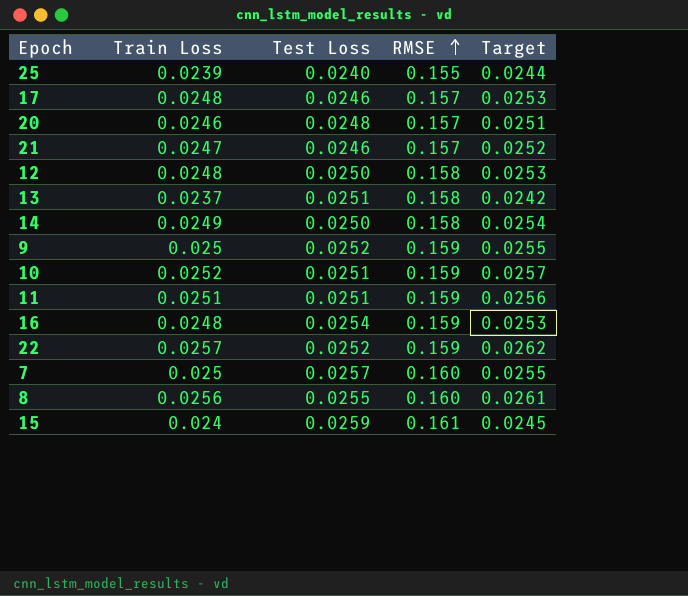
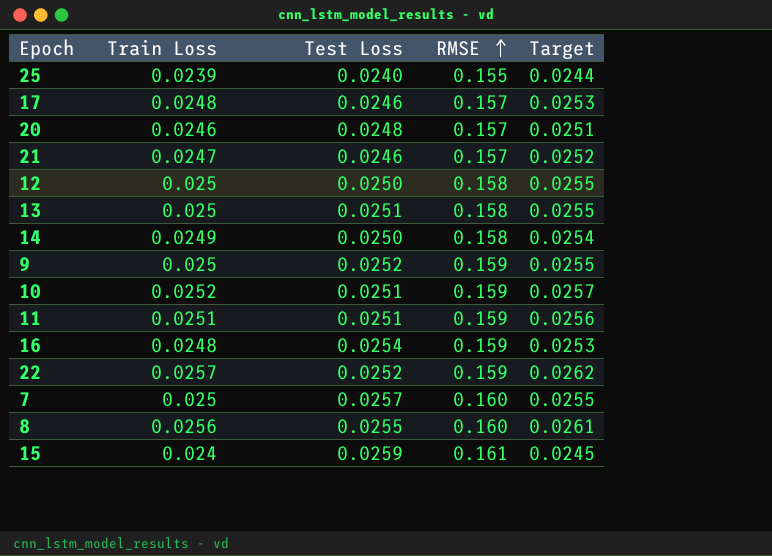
12 | Train Loss: 0.0248 -> 0.025
12 | Target: 0.0253 -> 0.0255
13 | Train Loss: 0.0237 -> 0.025
13 | Target: 0.0242 -> 0.0255

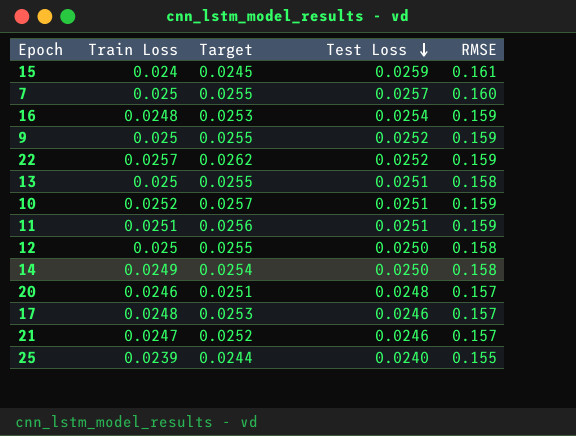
row order: RMSE ascending -> Test Loss descending
column Target | position: 5 -> 3
row 8: 0.0256 | 0.0255 | 0.160 | 0.0261 -> none

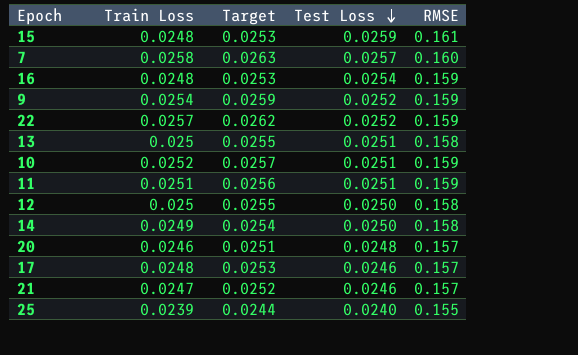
15 | Train Loss: 0.024 -> 0.0248
15 | Target: 0.0245 -> 0.0253
7 | Train Loss: 0.025 -> 0.0258
7 | Target: 0.0255 -> 0.0263
9 | Train Loss: 0.025 -> 0.0254
9 | Target: 0.0255 -> 0.0259

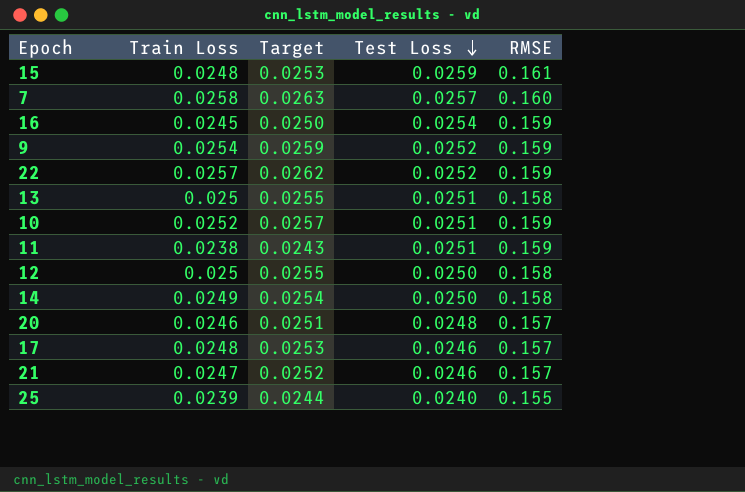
16 | Train Loss: 0.0248 -> 0.0245
16 | Target: 0.0253 -> 0.0250
11 | Train Loss: 0.0251 -> 0.0238
11 | Target: 0.0256 -> 0.0243

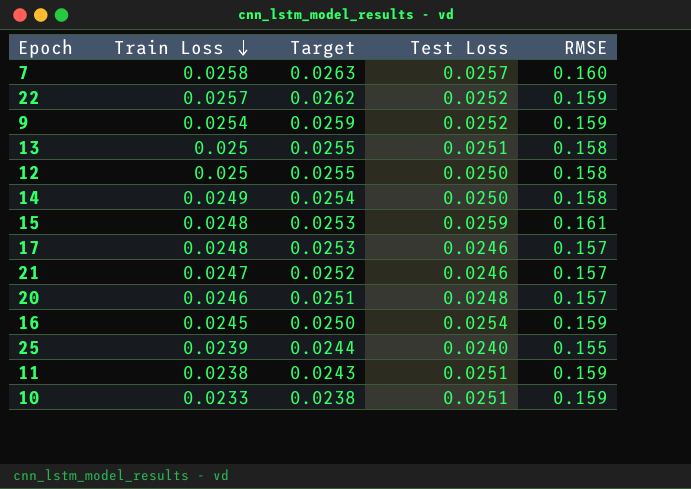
row order: Test Loss descending -> Train Loss descending
10 | Train Loss: 0.0252 -> 0.0233
10 | Target: 0.0257 -> 0.0238

